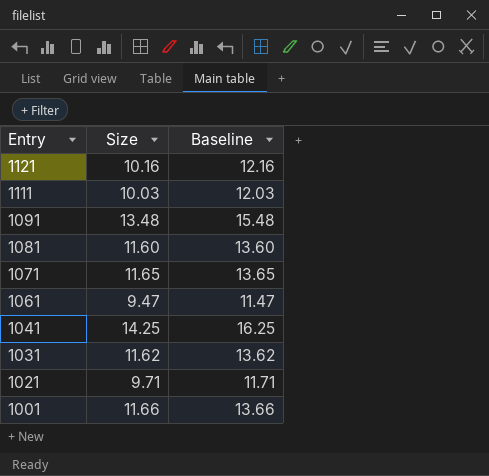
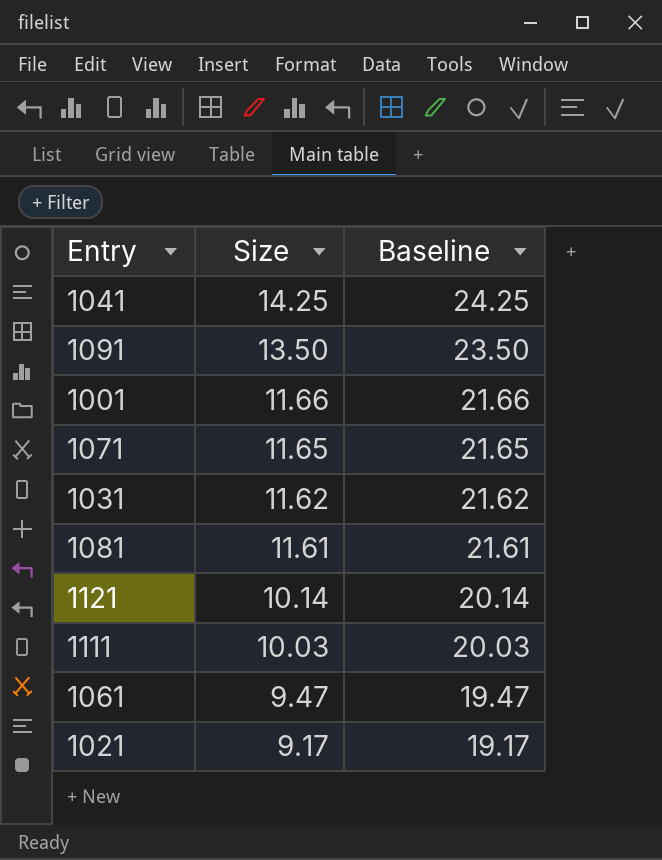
row order: Entry descending -> Size descending
column Baseline | formula: [Size] + 2 -> [Size] + 10
1091 | Size: 13.48 -> 13.50
1081 | Size: 11.60 -> 11.61
1121 | Size: 10.16 -> 10.14
1021 | Size: 9.71 -> 9.17

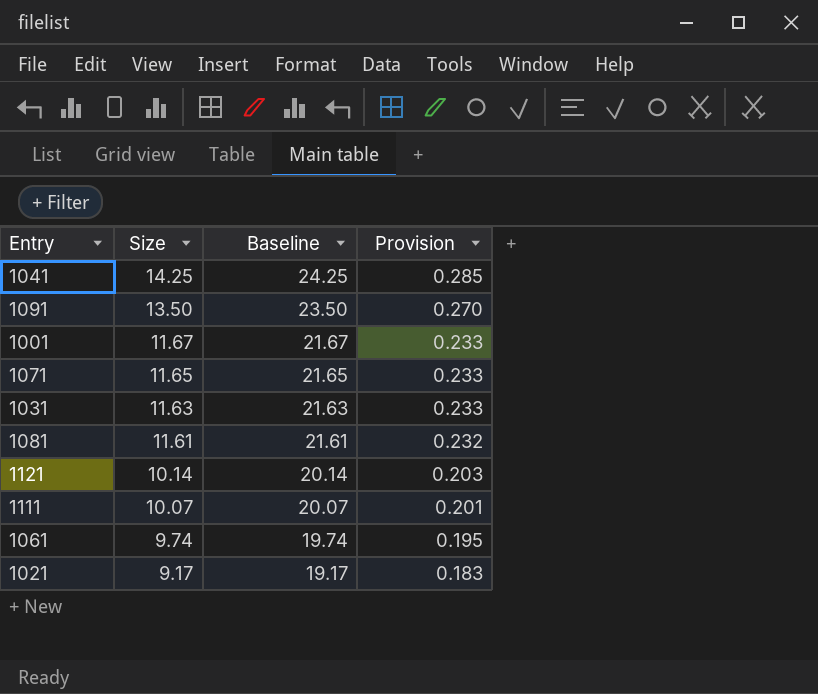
column Provision | formula: none -> [Size] * 0.02
1001 | Size: 11.66 -> 11.67
1001 | Baseline: 21.66 -> 21.67
1031 | Size: 11.62 -> 11.63
1031 | Baseline: 21.62 -> 21.63
1111 | Size: 10.03 -> 10.07
1111 | Baseline: 20.03 -> 20.07
1061 | Size: 9.47 -> 9.74
1061 | Baseline: 19.47 -> 19.74

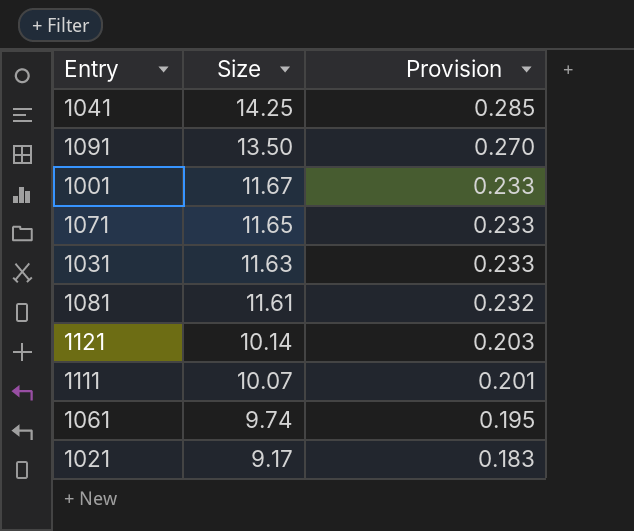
column Baseline | formula: [Size] + 10 -> none

